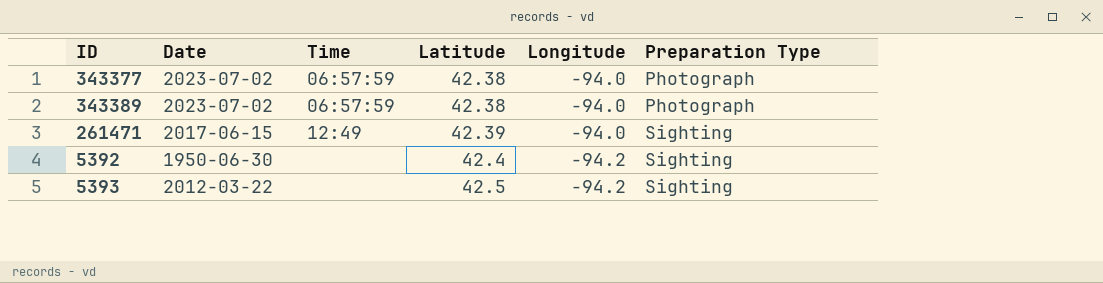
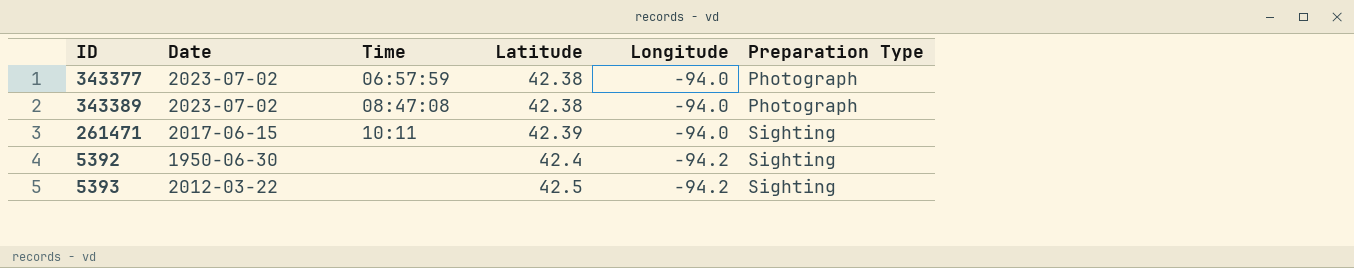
343389 | Time: 06:57:59 -> 08:47:08
261471 | Time: 12:49 -> 10:11

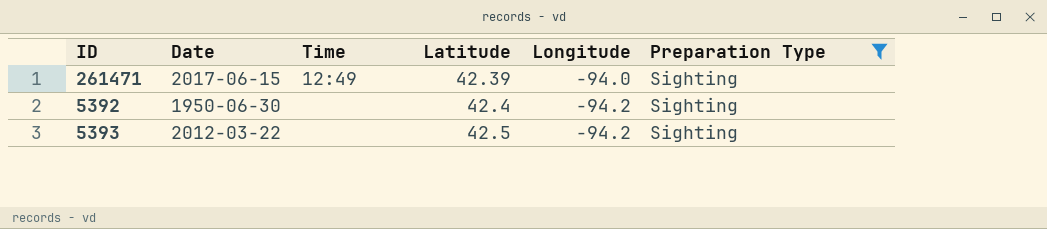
filter: none -> Preparation Type = Sighting
261471 | Time: 10:11 -> 12:49

